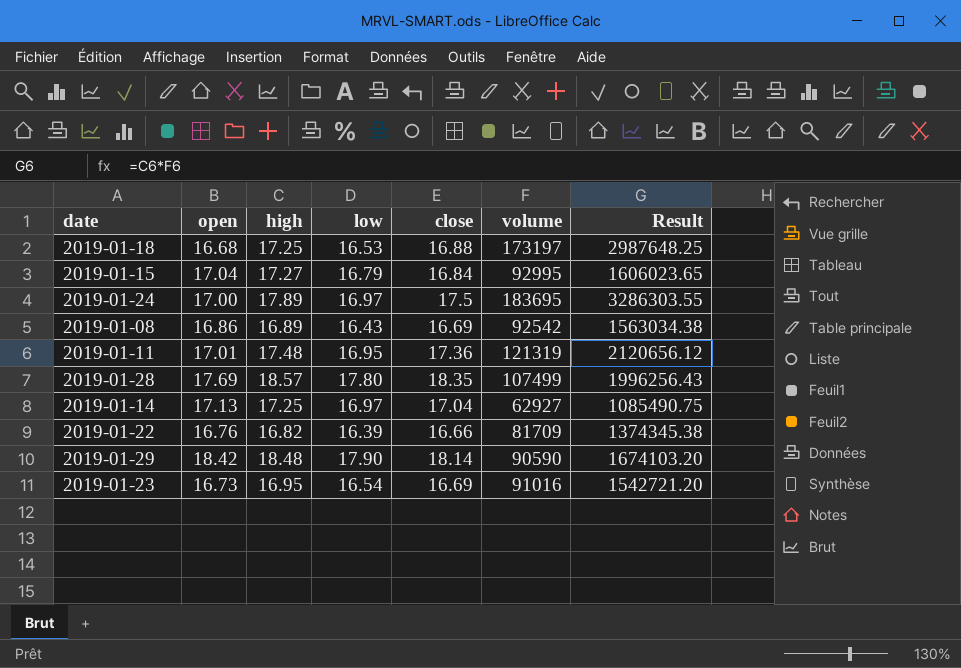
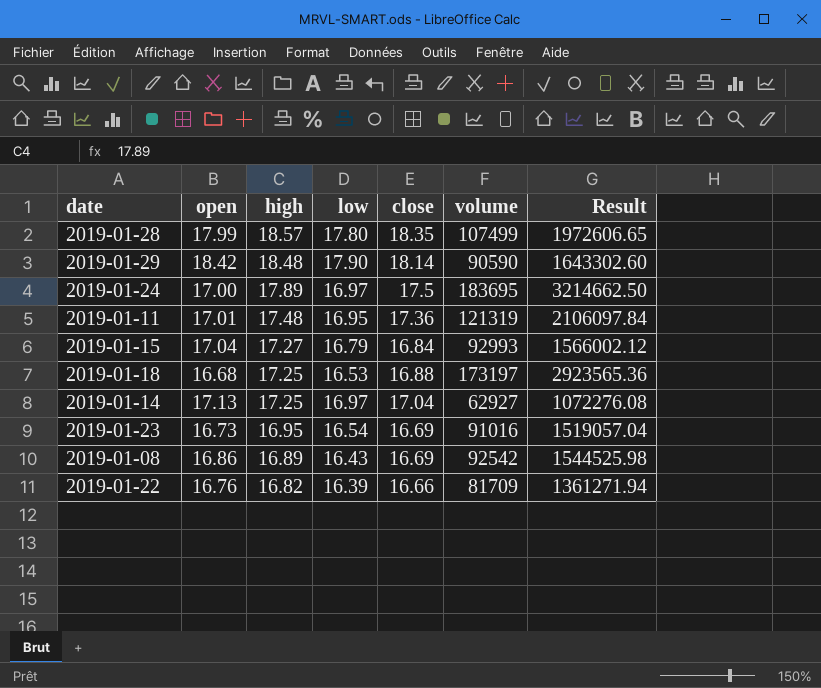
row order: none -> high descending
column Result | formula: [high] * [volume] -> [close] * [volume]
2019-01-28 | open: 17.69 -> 17.99
2019-01-15 | volume: 92995 -> 92993

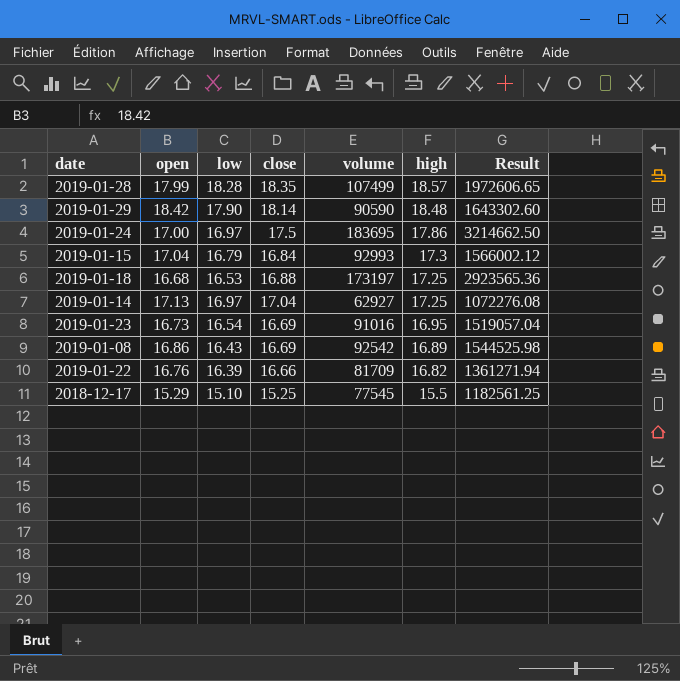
column high | position: 3 -> 6
row 2019-01-11: 17.01 | 17.48 | 16.95 | 17.36 | 121319 | 2106097.84 -> none
2019-01-28 | low: 17.80 -> 18.28
2019-01-24 | high: 17.89 -> 17.86
2019-01-15 | high: 17.27 -> 17.3
row 2018-12-17: none -> 15.29 | 15.10 | 15.25 | 77545 | 15.5 | 1182561.25

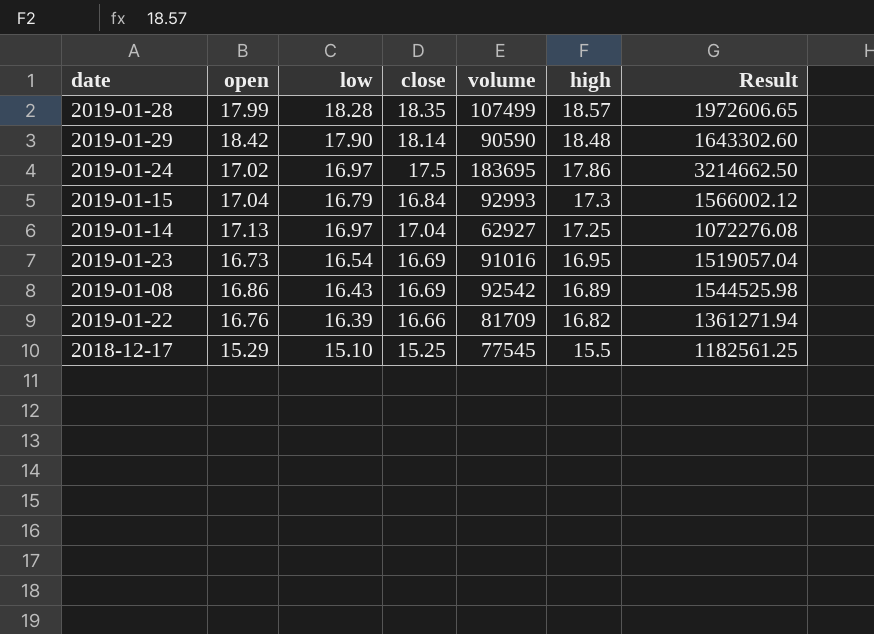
row 2019-01-18: 16.68 | 16.53 | 16.88 | 173197 | 17.25 | 2923565.36 -> none
2019-01-24 | open: 17.00 -> 17.02

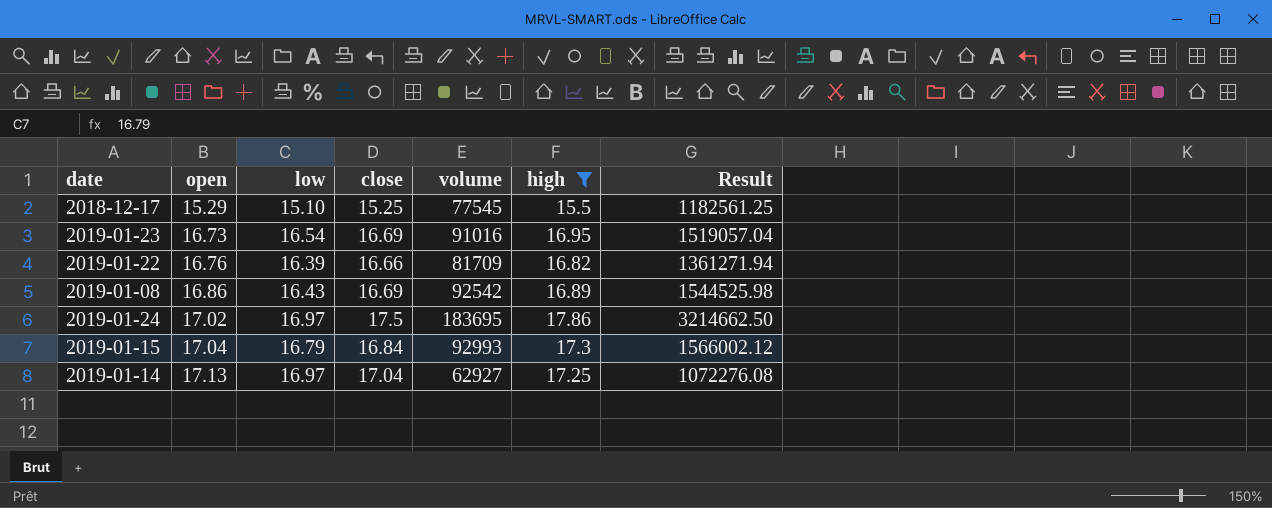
filter: none -> high <= 17.86
row order: high descending -> open ascending

